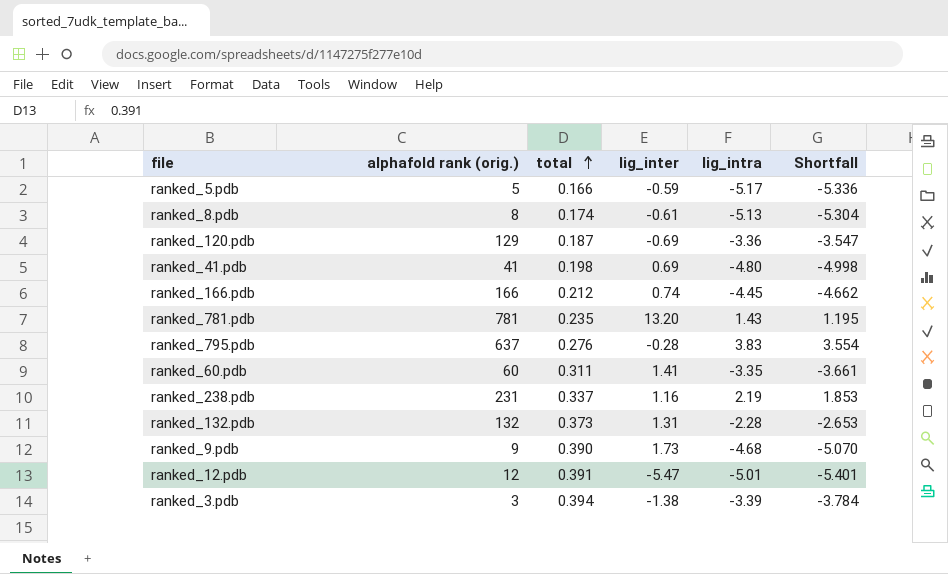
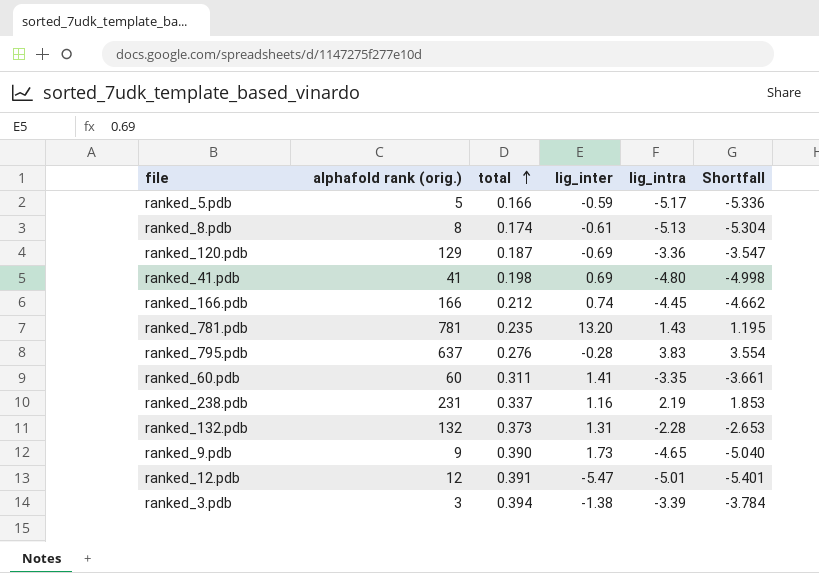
ranked_9.pdb | lig_intra: -4.68 -> -4.65
ranked_9.pdb | Shortfall: -5.070 -> -5.040

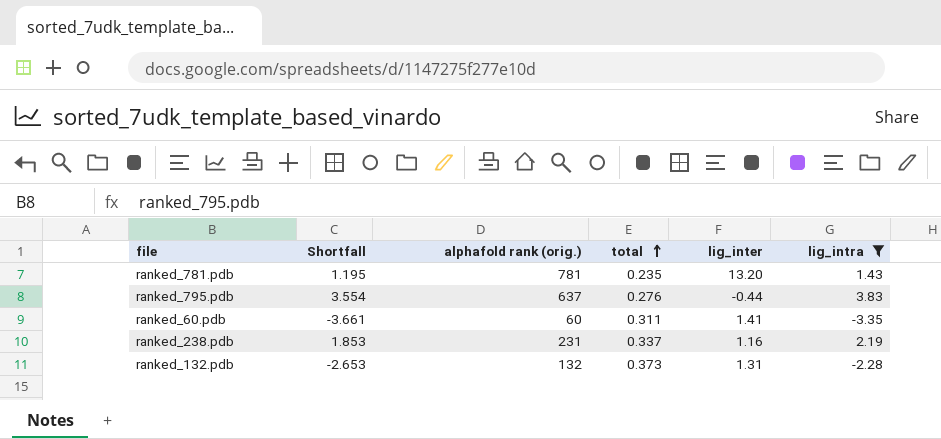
filter: none -> lig_intra >= -3.35
column Shortfall | position: 6 -> 2
ranked_795.pdb | lig_inter: -0.28 -> -0.44

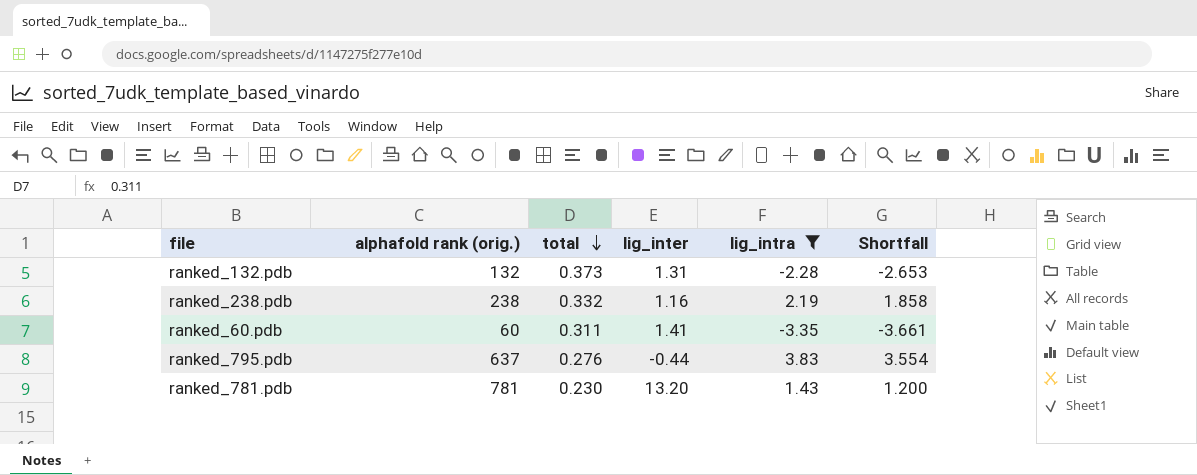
row order: total ascending -> total descending
column Shortfall | position: 2 -> 6
ranked_238.pdb | alphafold rank (orig.): 231 -> 238
ranked_238.pdb | total: 0.337 -> 0.332
ranked_238.pdb | Shortfall: 1.853 -> 1.858
ranked_781.pdb | total: 0.235 -> 0.230
ranked_781.pdb | Shortfall: 1.195 -> 1.200

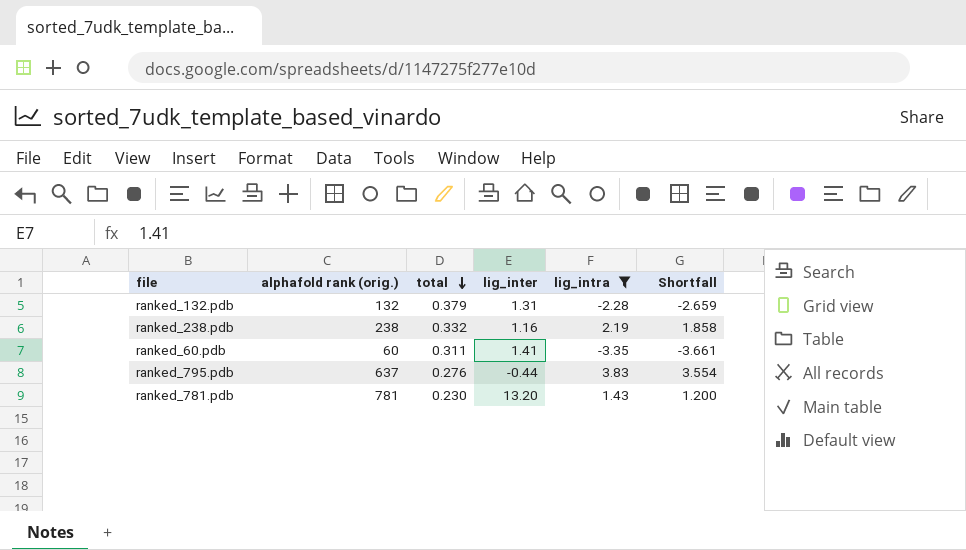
ranked_132.pdb | total: 0.373 -> 0.379
ranked_132.pdb | Shortfall: -2.653 -> -2.659

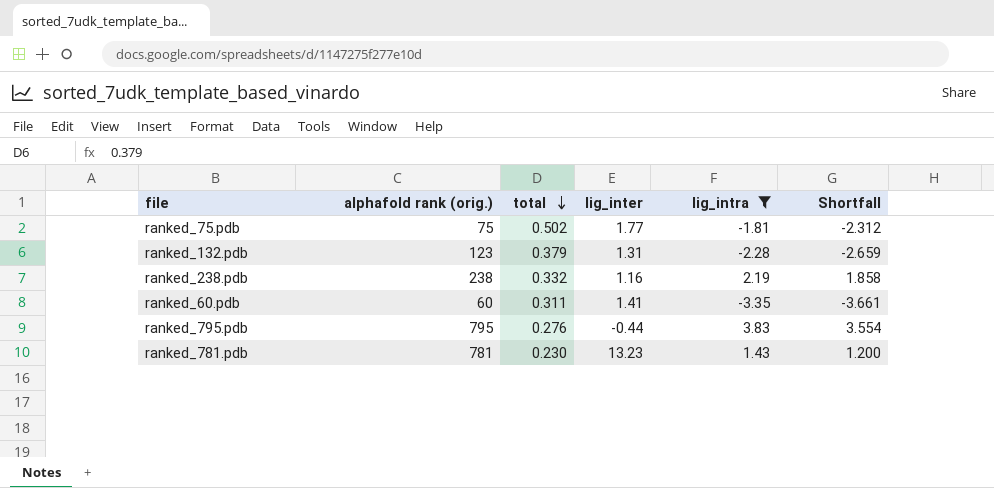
row ranked_75.pdb: none -> 75 | 0.502 | 1.77 | -1.81 | -2.312
ranked_132.pdb | alphafold rank (orig.): 132 -> 123
ranked_795.pdb | alphafold rank (orig.): 637 -> 795
ranked_781.pdb | lig_inter: 13.20 -> 13.23

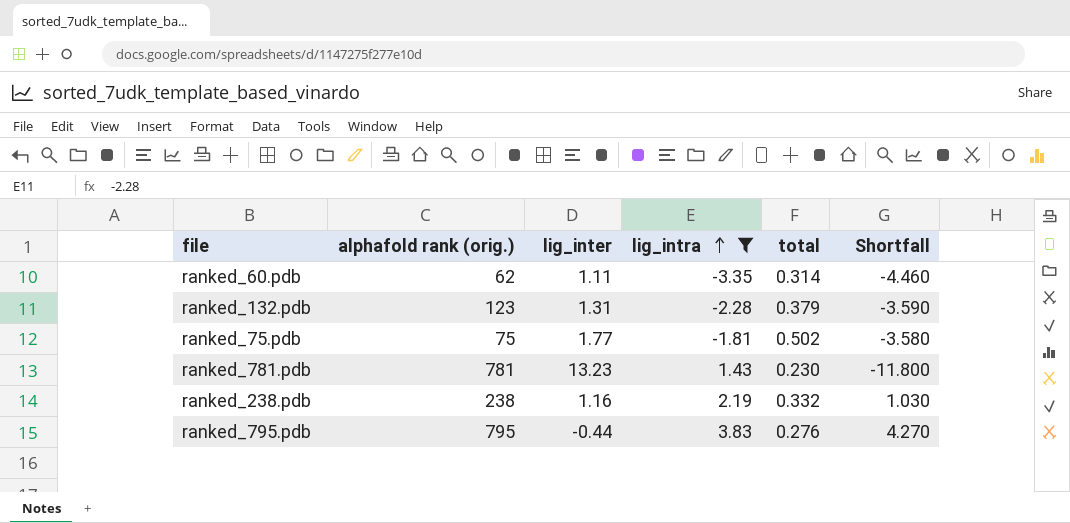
row order: total descending -> lig_intra ascending
column total | position: 3 -> 5
column Shortfall | formula: [lig_intra] - [total] -> [lig_intra] - [lig_inter]
ranked_60.pdb | alphafold rank (orig.): 60 -> 62
ranked_60.pdb | lig_inter: 1.41 -> 1.11
ranked_60.pdb | total: 0.311 -> 0.314

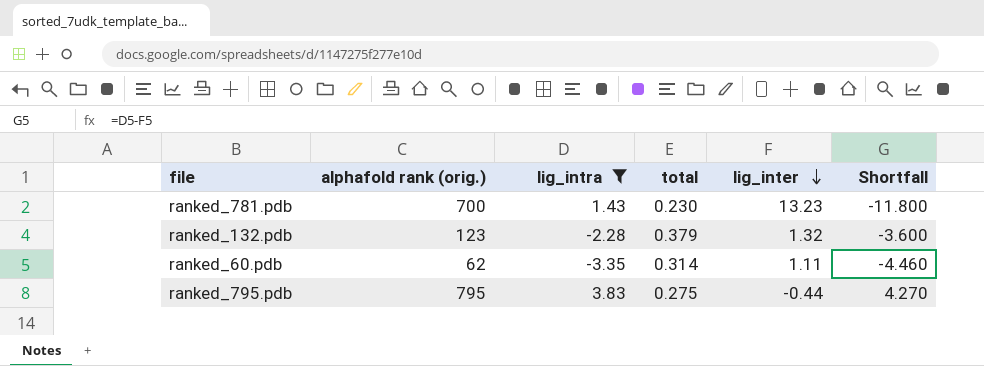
row order: lig_intra ascending -> lig_inter descending
column lig_inter | position: 3 -> 5
row ranked_75.pdb: 75 | 1.77 | -1.81 | 0.502 | -3.580 -> none
row ranked_238.pdb: 238 | 1.16 | 2.19 | 0.332 | 1.030 -> none
ranked_781.pdb | alphafold rank (orig.): 781 -> 700
ranked_132.pdb | lig_inter: 1.31 -> 1.32
ranked_132.pdb | Shortfall: -3.590 -> -3.600
ranked_795.pdb | total: 0.276 -> 0.275

